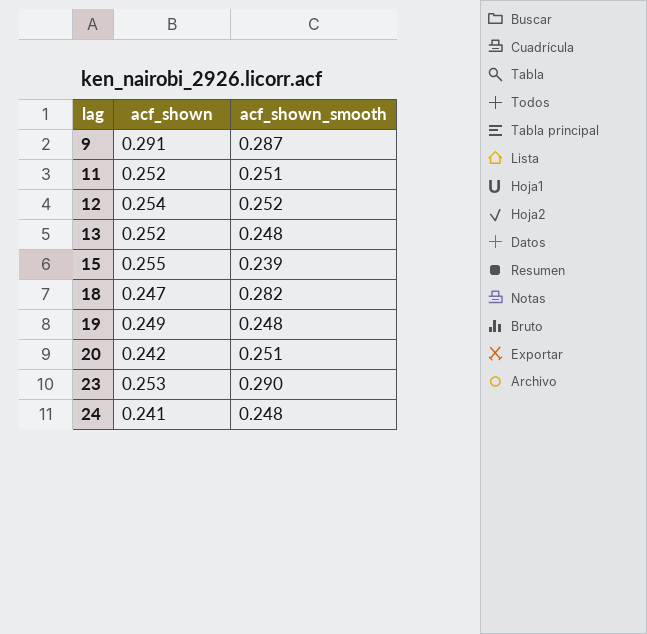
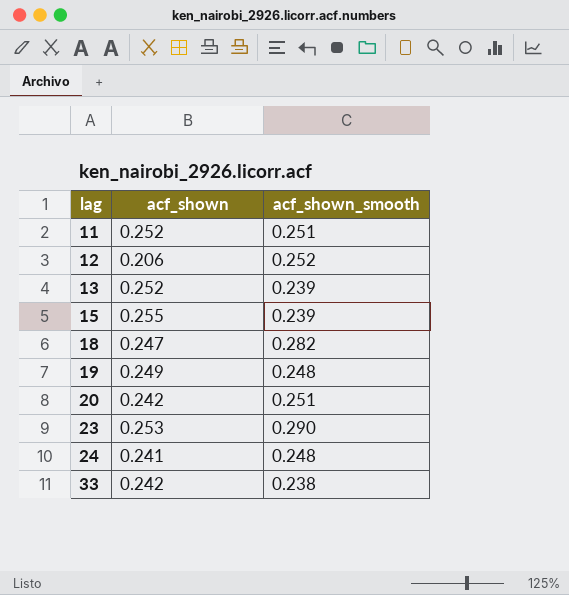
row 9: 0.291 | 0.287 -> none
12 | acf_shown: 0.254 -> 0.206
13 | acf_shown_smooth: 0.248 -> 0.239
row 33: none -> 0.242 | 0.238

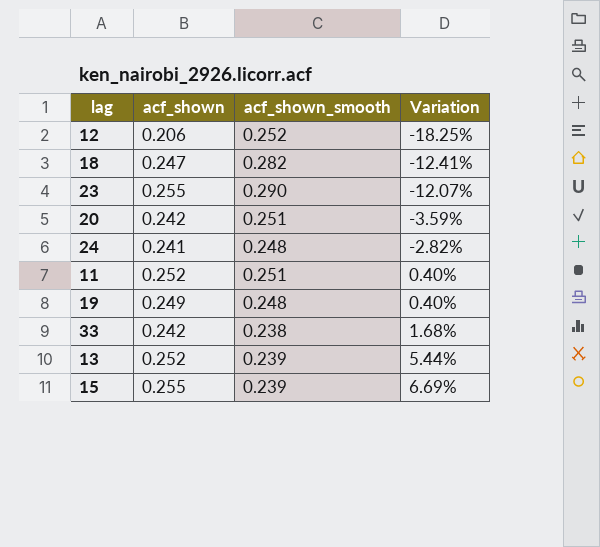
row order: lag ascending -> Variation ascending
column Variation | formula: none -> ([acf_shown] - [acf_shown_smooth]) / [acf_shown_smooth]
23 | acf_shown: 0.253 -> 0.255

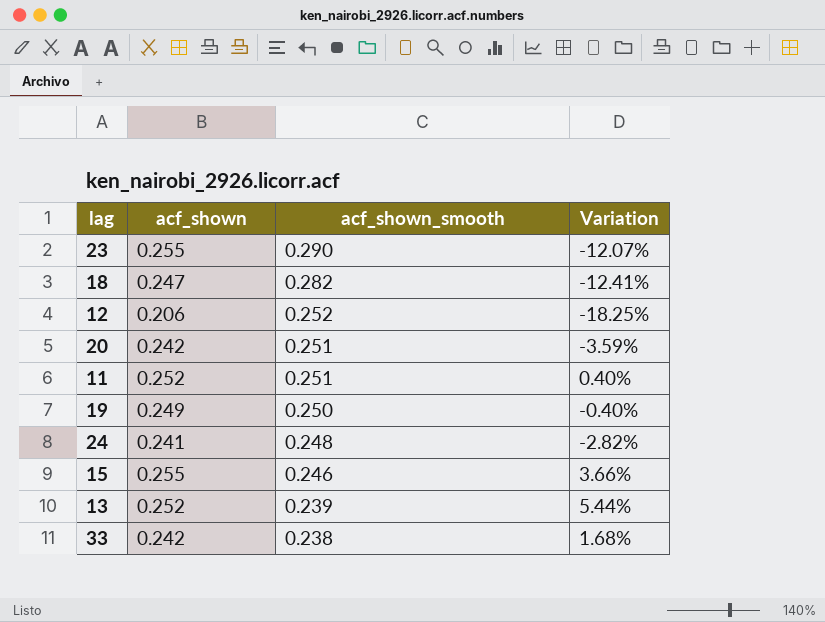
row order: Variation ascending -> acf_shown_smooth descending
19 | acf_shown_smooth: 0.248 -> 0.250
19 | Variation: 0.40% -> -0.40%
15 | acf_shown_smooth: 0.239 -> 0.246
15 | Variation: 6.69% -> 3.66%

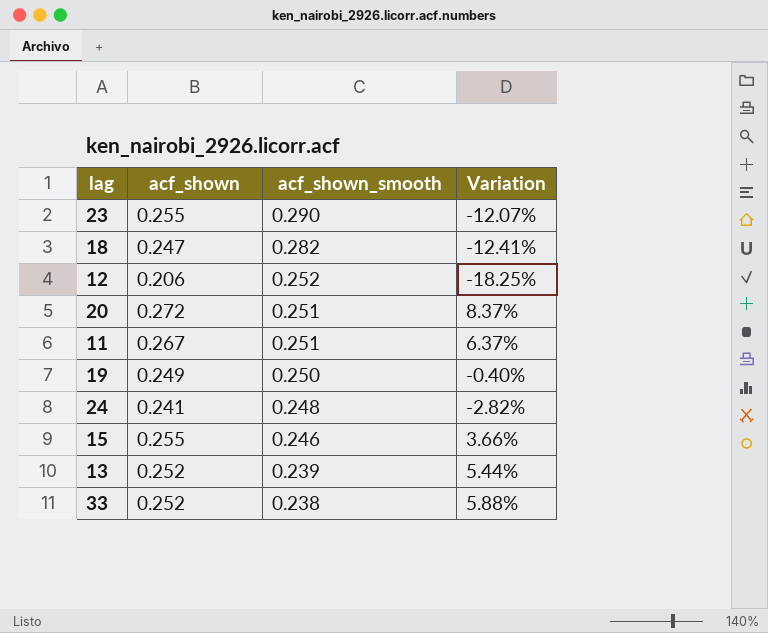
20 | acf_shown: 0.242 -> 0.272
20 | Variation: -3.59% -> 8.37%
11 | acf_shown: 0.252 -> 0.267
11 | Variation: 0.40% -> 6.37%
33 | acf_shown: 0.242 -> 0.252
33 | Variation: 1.68% -> 5.88%

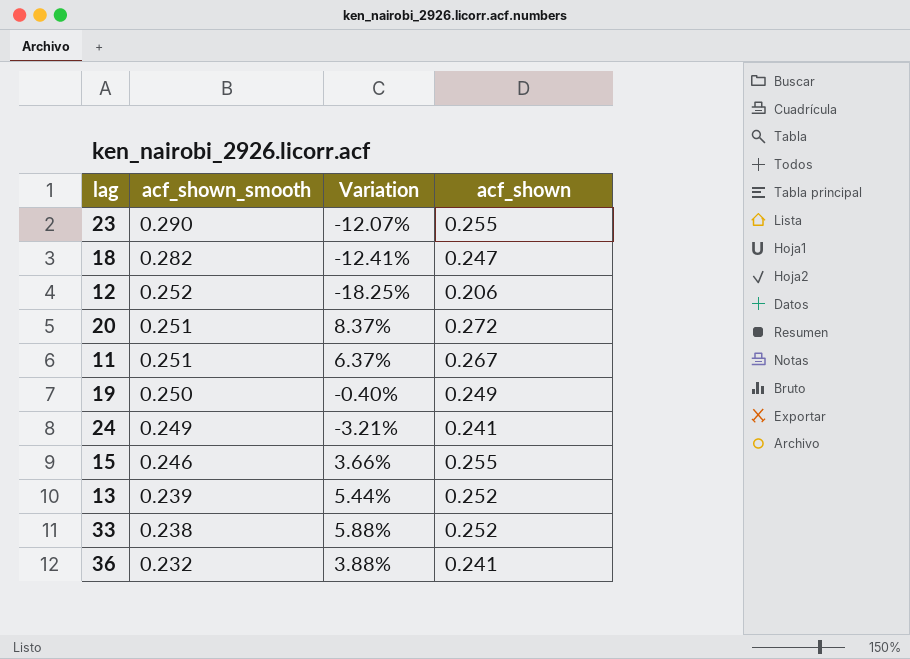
column acf_shown | position: 2 -> 4
24 | acf_shown_smooth: 0.248 -> 0.249
24 | Variation: -2.82% -> -3.21%
row 36: none -> 0.232 | 3.88% | 0.241

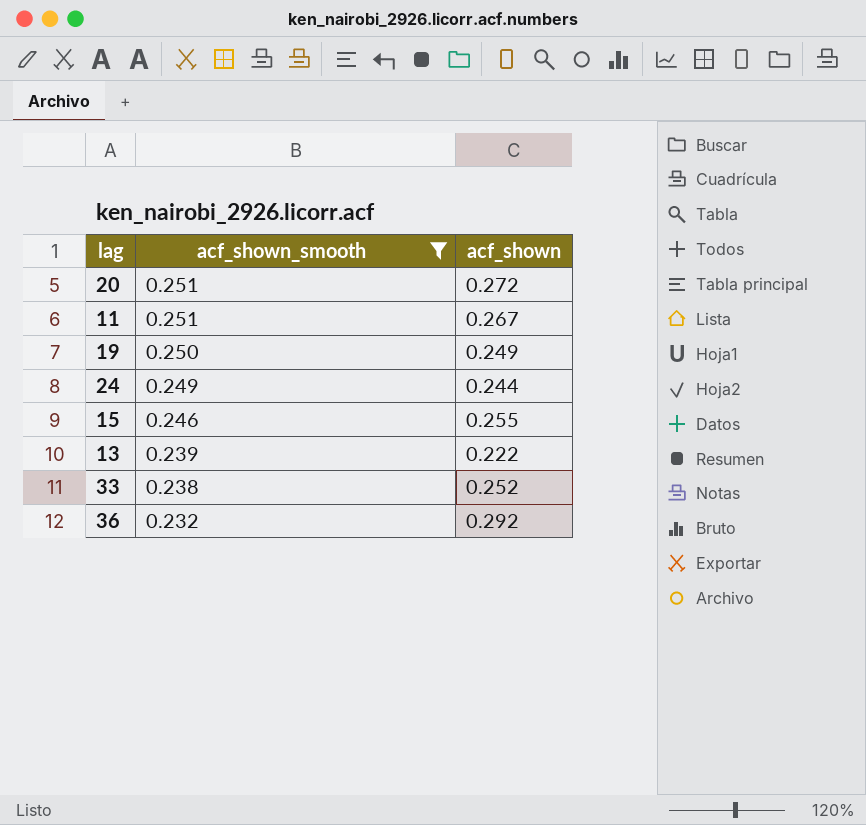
filter: none -> acf_shown_smooth <= 0.251
column Variation | formula: ([acf_shown] - [acf_shown_smooth]) / [acf_shown_smooth] -> none
24 | acf_shown: 0.241 -> 0.244
13 | acf_shown: 0.252 -> 0.222
36 | acf_shown: 0.241 -> 0.292

